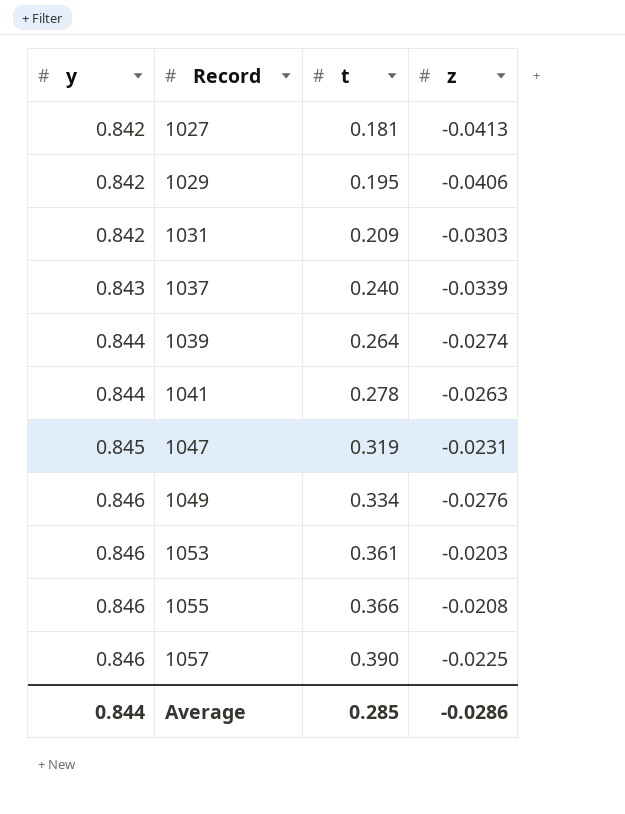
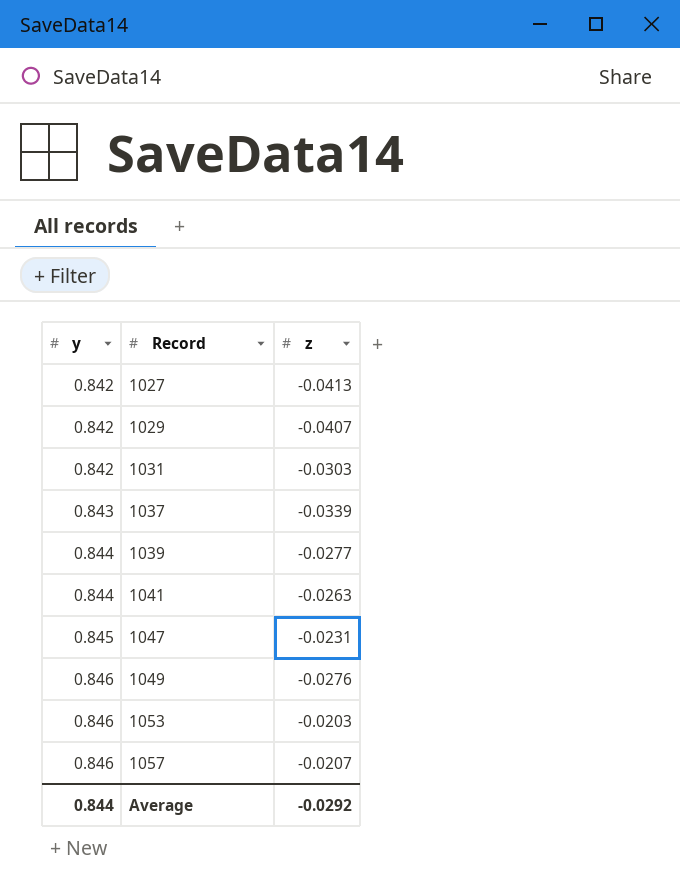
column t | position: 3 -> none
row 1055: 0.846 | 0.366 | -0.0208 -> none
1029 | z: -0.0406 -> -0.0407
1039 | z: -0.0274 -> -0.0277
1057 | z: -0.0225 -> -0.0207
Average | z: -0.0286 -> -0.0292

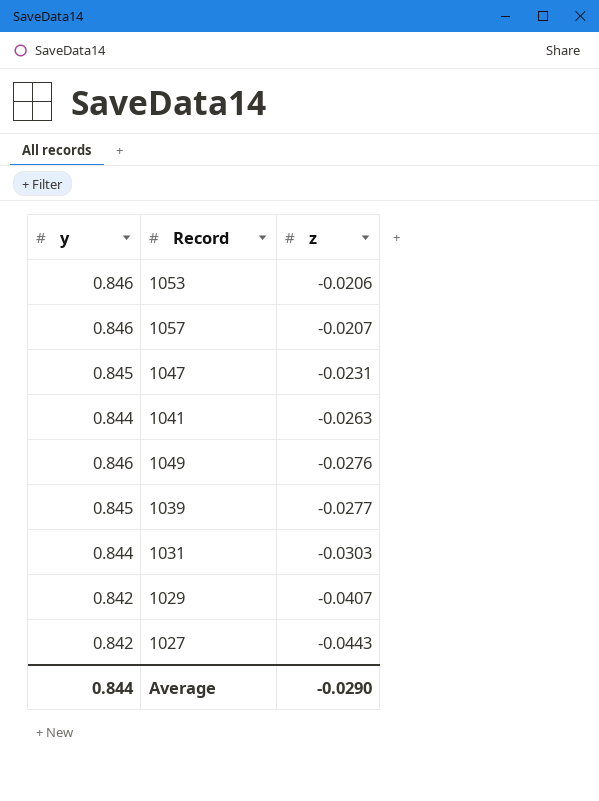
row order: y ascending -> z descending
row 1037: 0.843 | -0.0339 -> none
1053 | z: -0.0203 -> -0.0206
1039 | y: 0.844 -> 0.845
1031 | y: 0.842 -> 0.844
1027 | z: -0.0413 -> -0.0443
Average | z: -0.0292 -> -0.0290

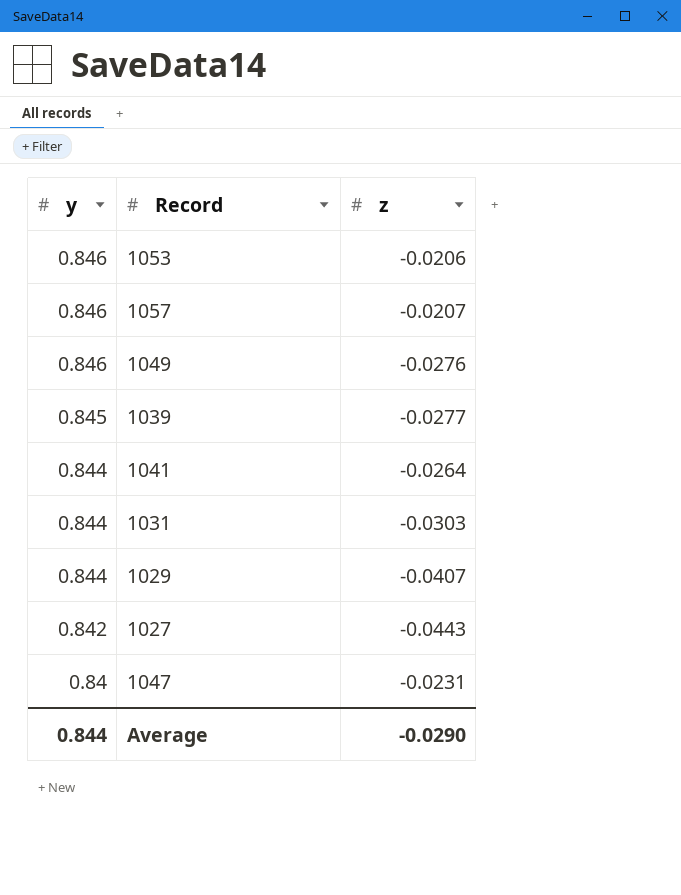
row order: z descending -> y descending
1041 | z: -0.0263 -> -0.0264
1029 | y: 0.842 -> 0.844
1047 | y: 0.845 -> 0.84

